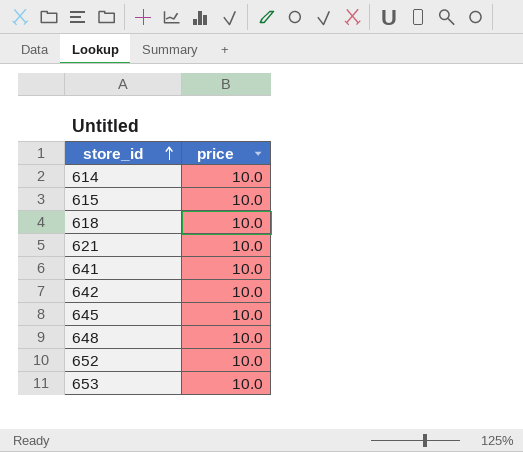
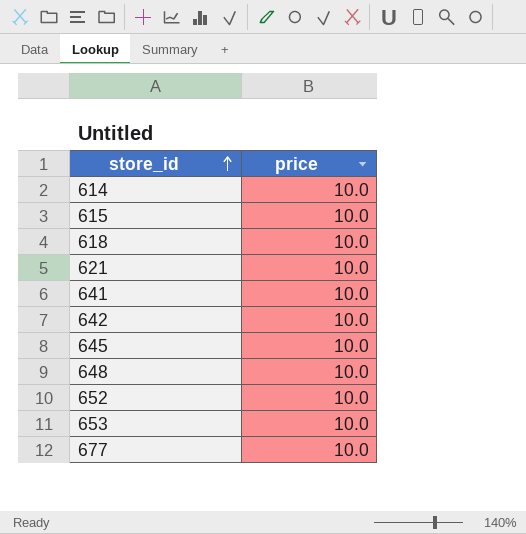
row 677: none -> 10.0

